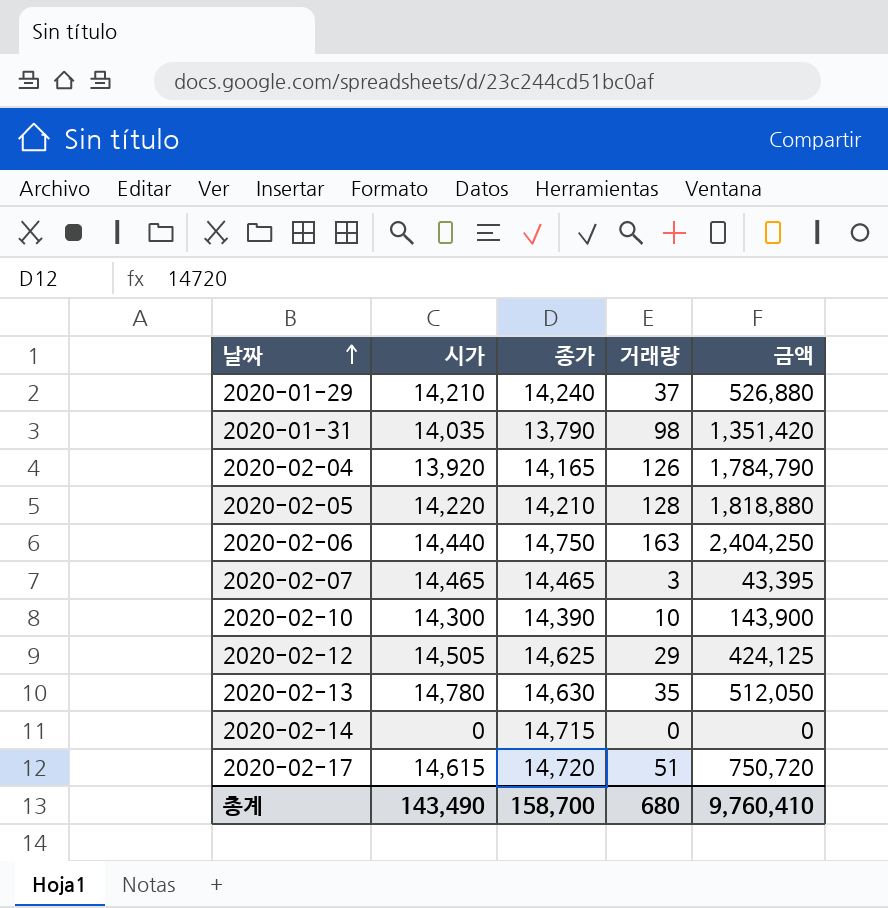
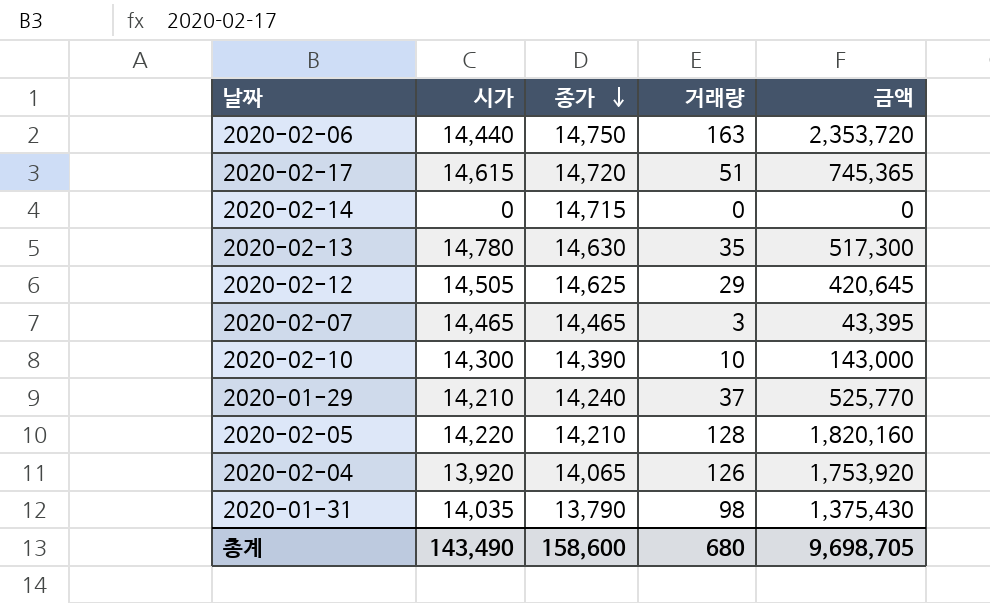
row order: 날짜 ascending -> 종가 descending
column 금액 | formula: [종가] * [거래량] -> [시가] * [거래량]
2020-02-04 | 종가: 14,165 -> 14,065
총계 | 종가: 158,700 -> 158,600
총계 | 금액: 9,760,410 -> 9,698,705

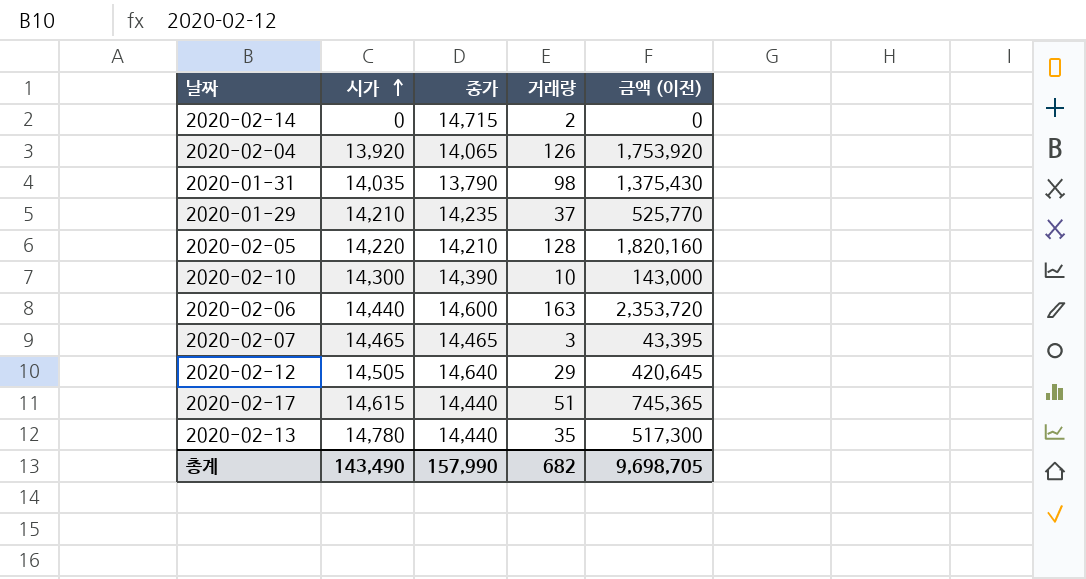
row order: 종가 descending -> 시가 ascending
column name: 금액 -> 금액 (이전)
2020-02-14 | 거래량: 0 -> 2
2020-01-29 | 종가: 14,240 -> 14,235
2020-02-06 | 종가: 14,750 -> 14,600
2020-02-12 | 종가: 14,625 -> 14,640
2020-02-17 | 종가: 14,720 -> 14,440
2020-02-13 | 종가: 14,630 -> 14,440
총계 | 종가: 158,600 -> 157,990
총계 | 거래량: 680 -> 682

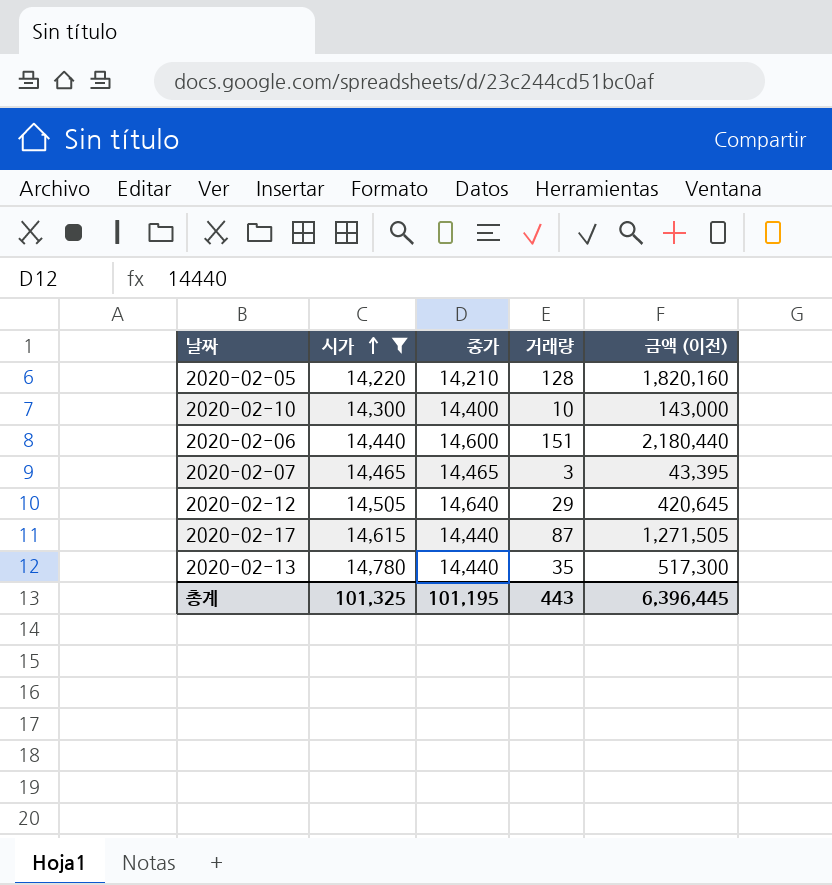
filter: none -> 시가 >= 14,220
2020-02-10 | 종가: 14,390 -> 14,400
2020-02-06 | 거래량: 163 -> 151
2020-02-06 | 금액 (이전): 2,353,720 -> 2,180,440
2020-02-17 | 거래량: 51 -> 87
2020-02-17 | 금액 (이전): 745,365 -> 1,271,505
총계 | 시가: 143,490 -> 101,325
총계 | 종가: 157,990 -> 101,195
총계 | 거래량: 682 -> 443
총계 | 금액 (이전): 9,698,705 -> 6,396,445

